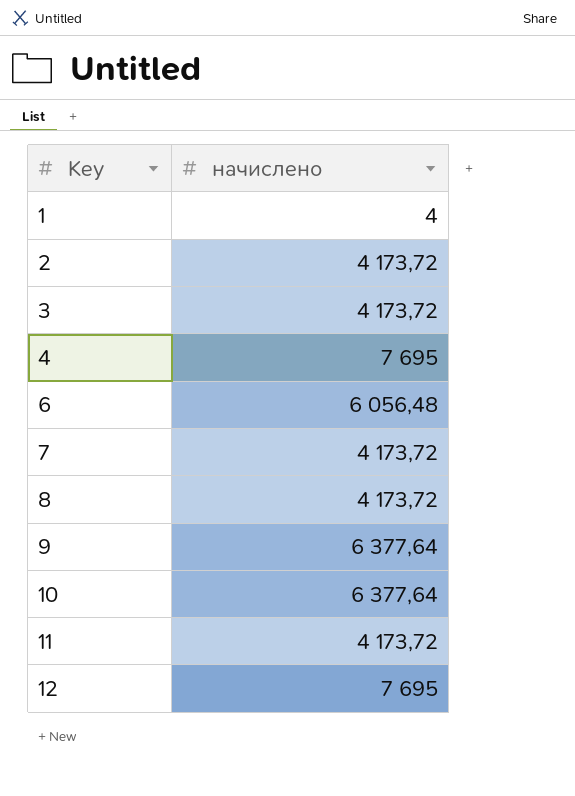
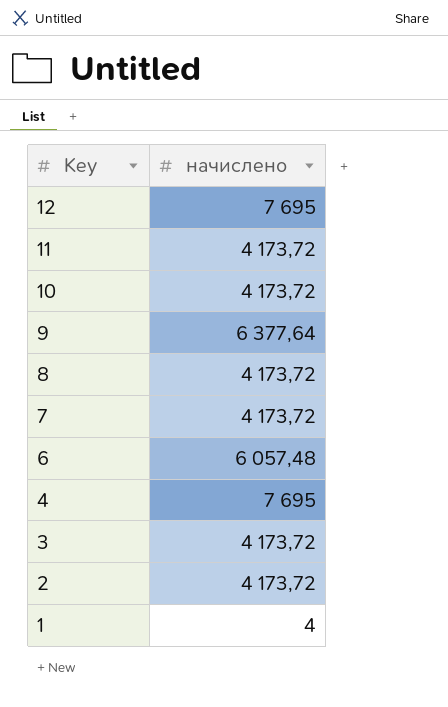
row order: Key ascending -> Key descending
10 | начислено: 6 377,64 -> 4 173,72
6 | начислено: 6 056,48 -> 6 057,48

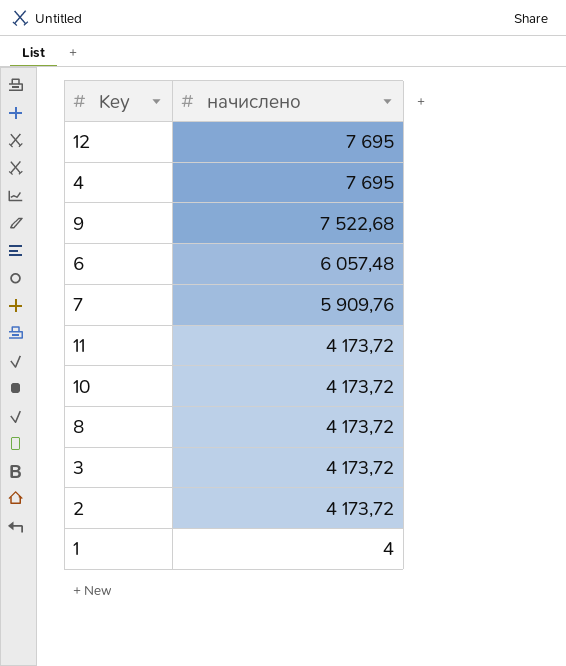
row order: Key descending -> начислено descending
9 | начислено: 6 377,64 -> 7 522,68
7 | начислено: 4 173,72 -> 5 909,76

